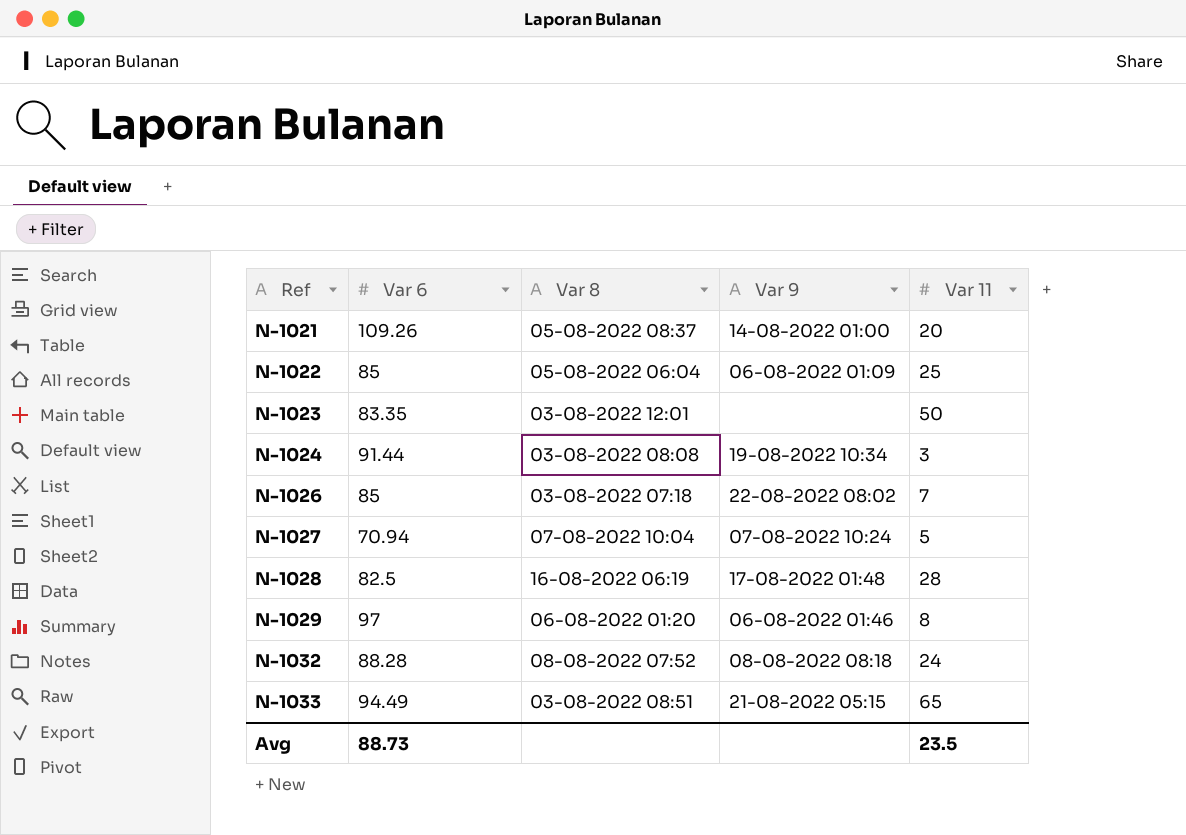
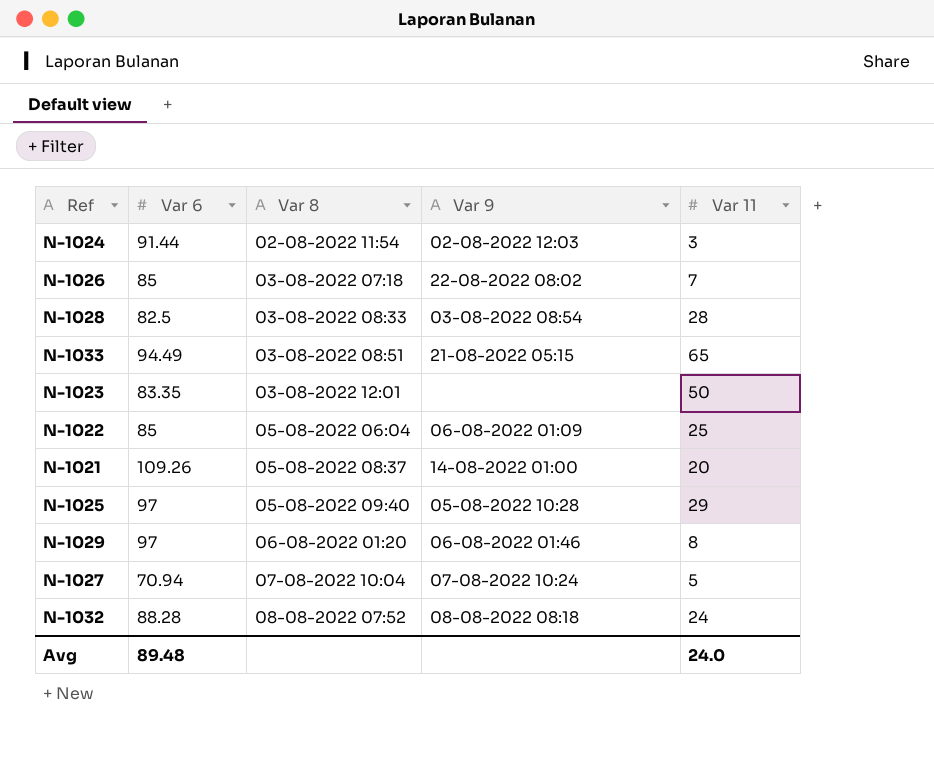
row order: Ref ascending -> Var 8 ascending
N-1024 | Var 8: 03-08-2022 08:08 -> 02-08-2022 11:54
N-1024 | Var 9: 19-08-2022 10:34 -> 02-08-2022 12:03
N-1028 | Var 8: 16-08-2022 06:19 -> 03-08-2022 08:33
N-1028 | Var 9: 17-08-2022 01:48 -> 03-08-2022 08:54
row N-1025: none -> 97 | 05-08-2022 09:40 | 05-08-2022 10:28 | 29
Avg | Var 6: 88.73 -> 89.48
Avg | Var 11: 23.5 -> 24.0

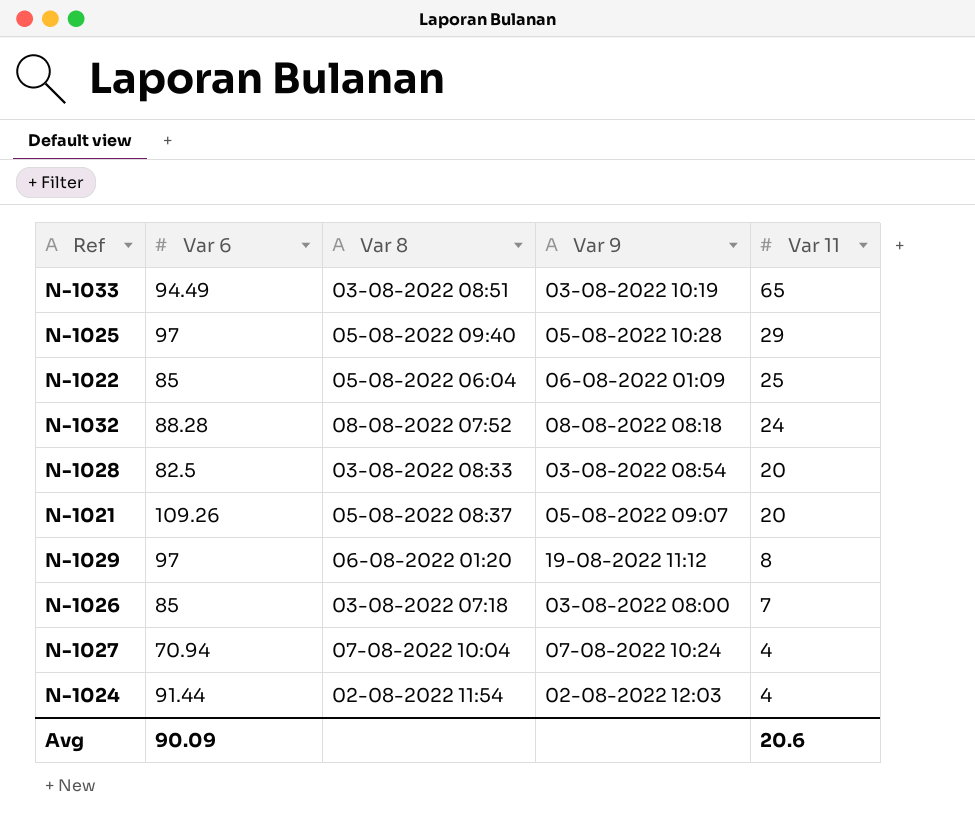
row order: Var 8 ascending -> Var 11 descending
row N-1023: 83.35 | 03-08-2022 12:01 | none | 50 -> none
N-1033 | Var 9: 21-08-2022 05:15 -> 03-08-2022 10:19
N-1028 | Var 11: 28 -> 20
N-1021 | Var 9: 14-08-2022 01:00 -> 05-08-2022 09:07
N-1029 | Var 9: 06-08-2022 01:46 -> 19-08-2022 11:12
N-1026 | Var 9: 22-08-2022 08:02 -> 03-08-2022 08:00
N-1027 | Var 11: 5 -> 4
N-1024 | Var 11: 3 -> 4
Avg | Var 6: 89.48 -> 90.09
Avg | Var 11: 24.0 -> 20.6

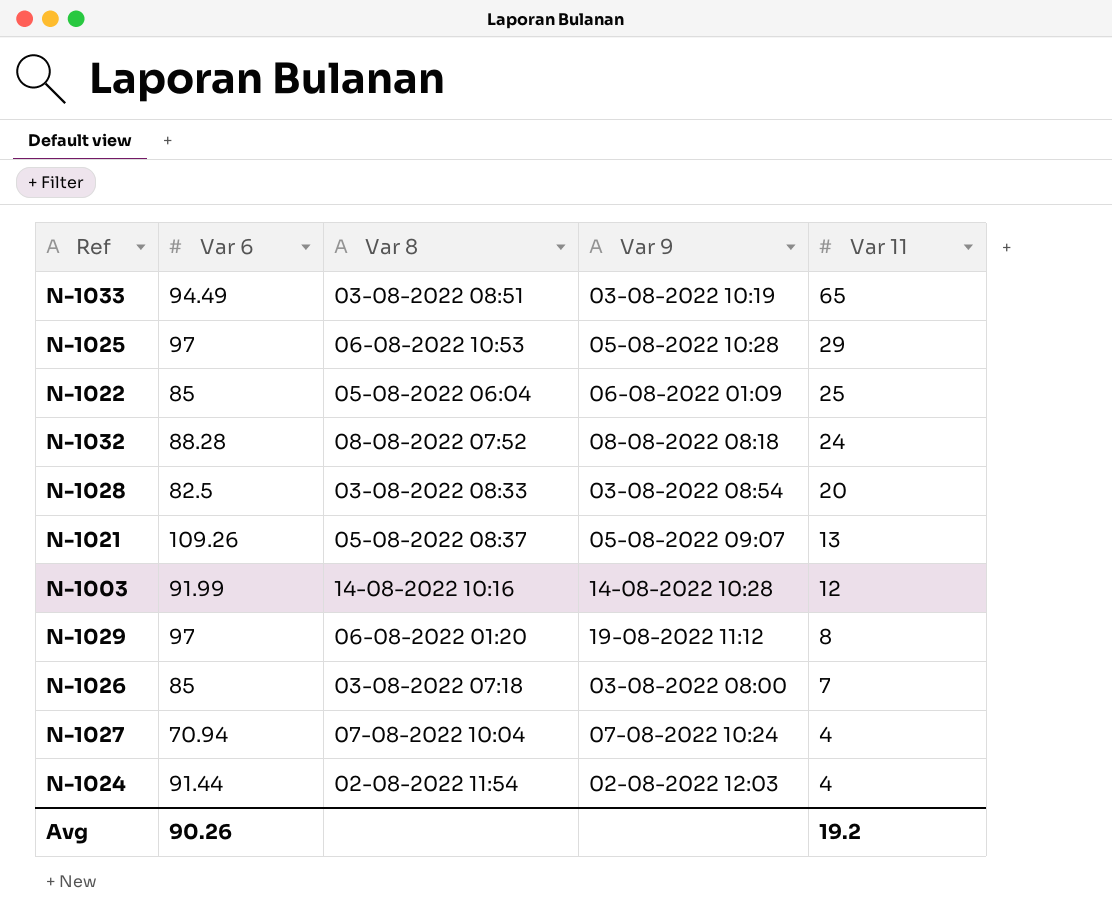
N-1025 | Var 8: 05-08-2022 09:40 -> 06-08-2022 10:53
N-1021 | Var 11: 20 -> 13
row N-1003: none -> 91.99 | 14-08-2022 10:16 | 14-08-2022 10:28 | 12
Avg | Var 6: 90.09 -> 90.26
Avg | Var 11: 20.6 -> 19.2

